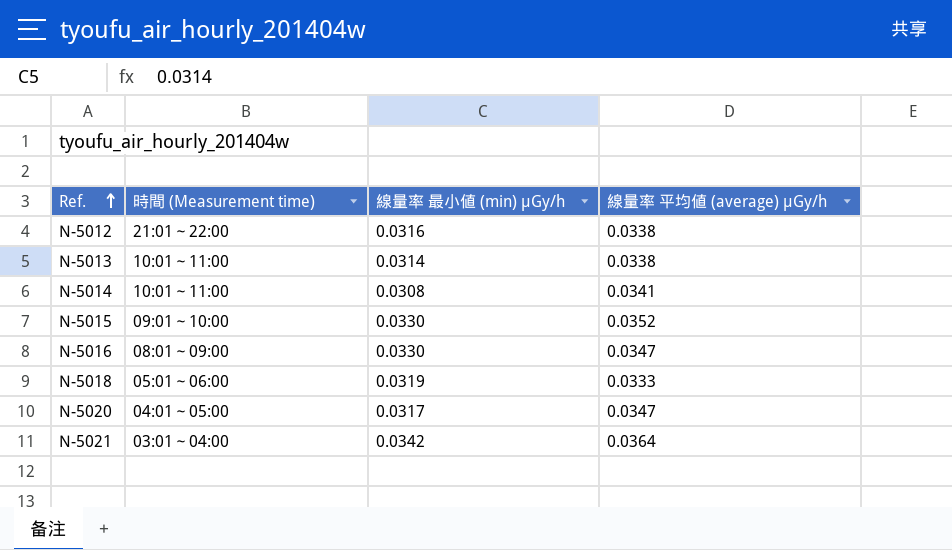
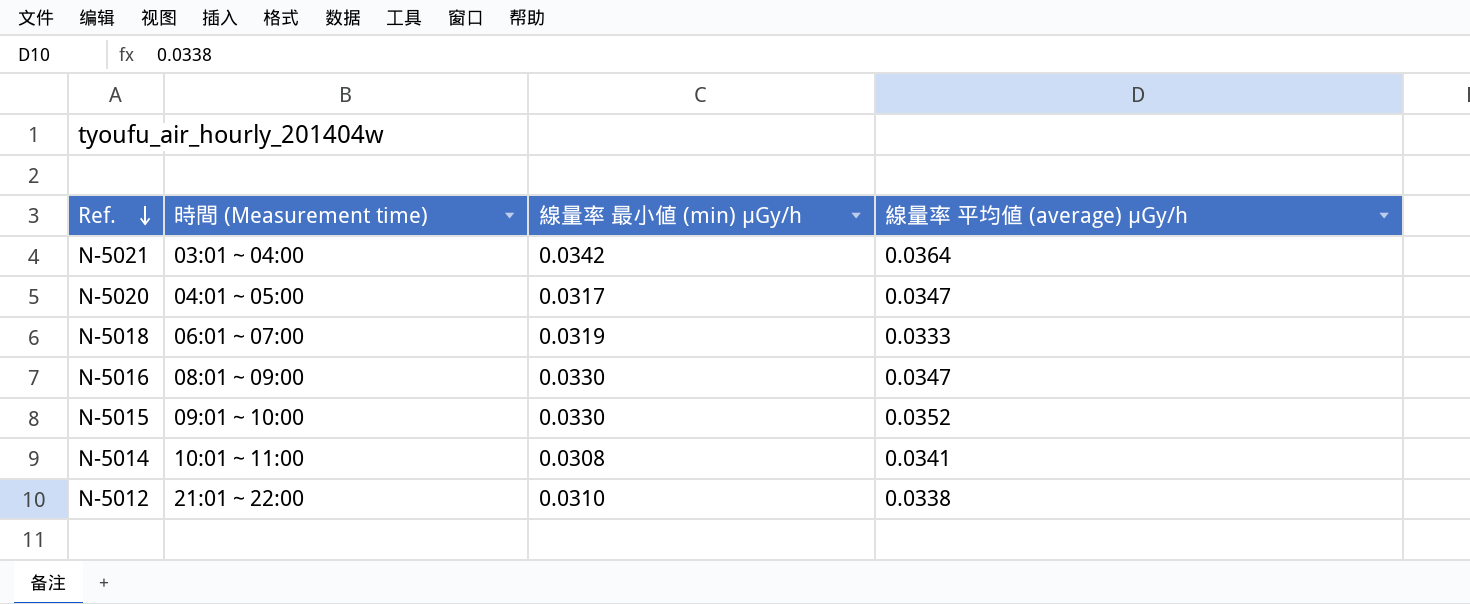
row order: Ref. ascending -> Ref. descending
row N-5013: 10:01～11:00 | 0.0314 | 0.0338 -> none
N-5018 | 時間 (Measurement time): 05:01～06:00 -> 06:01～07:00
N-5012 | 線量率 最小値 (min) μGy/h: 0.0316 -> 0.0310

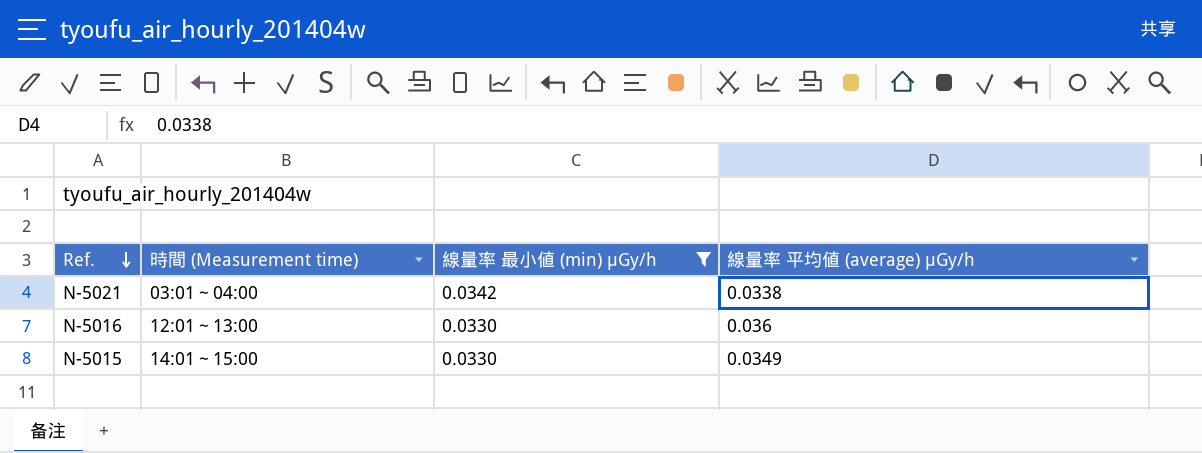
filter: none -> 線量率 最小値 (min) μGy/h >= 0.0330
N-5021 | 線量率 平均値 (average) μGy/h: 0.0364 -> 0.0338
N-5016 | 時間 (Measurement time): 08:01～09:00 -> 12:01～13:00
N-5016 | 線量率 平均値 (average) μGy/h: 0.0347 -> 0.036
N-5015 | 時間 (Measurement time): 09:01～10:00 -> 14:01～15:00
N-5015 | 線量率 平均値 (average) μGy/h: 0.0352 -> 0.0349

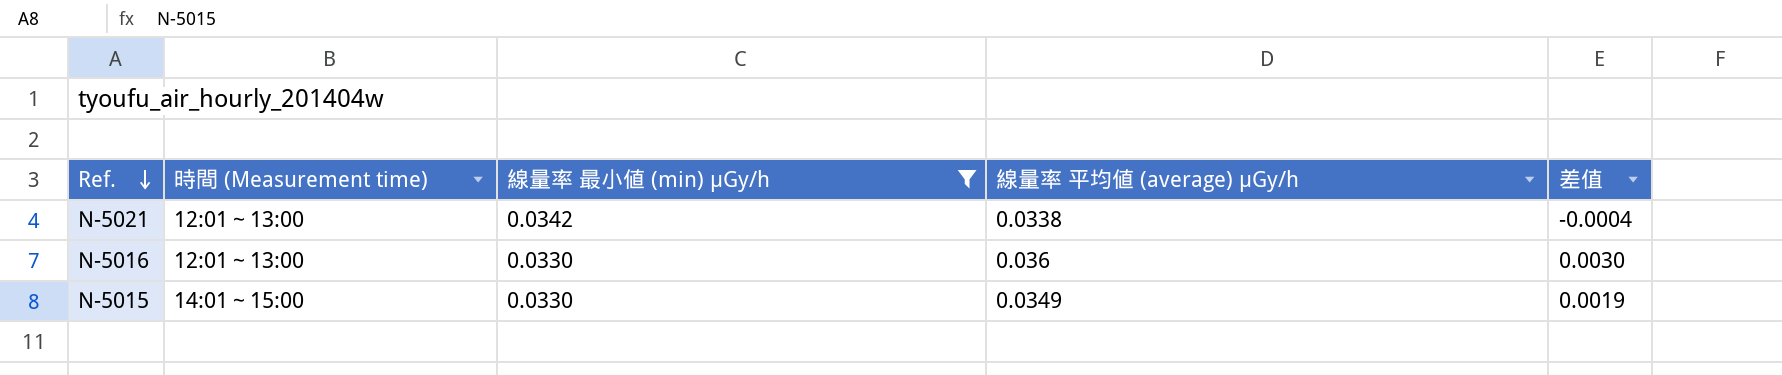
column 差值 | formula: none -> [線量率 平均値 (average) μGy/h] - [線量率 最小値 (min) μGy/h]
N-5021 | 時間 (Measurement time): 03:01～04:00 -> 12:01～13:00

